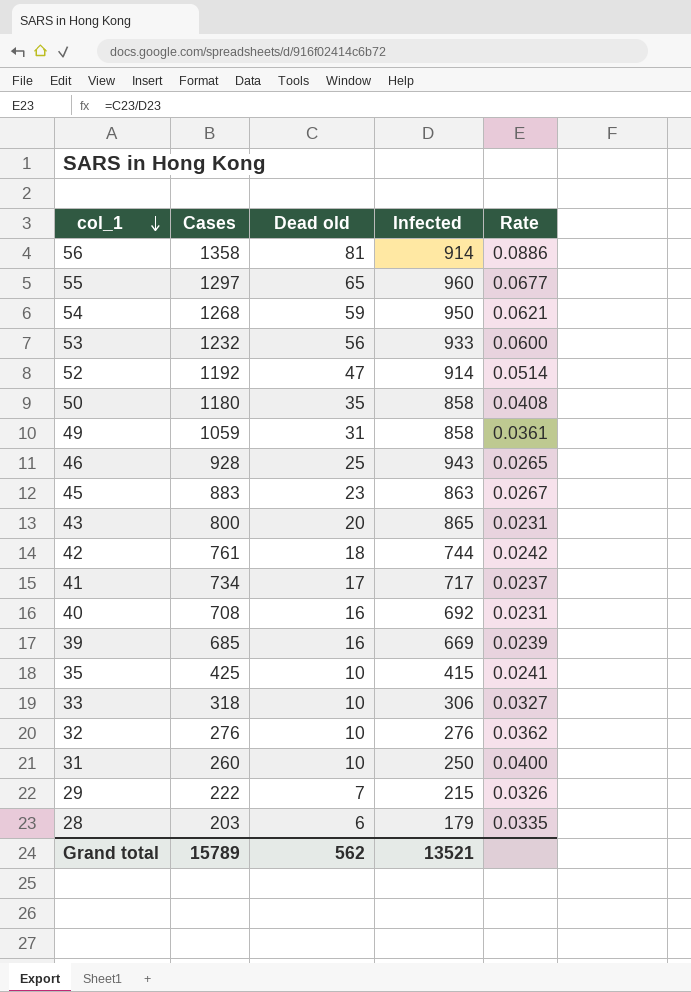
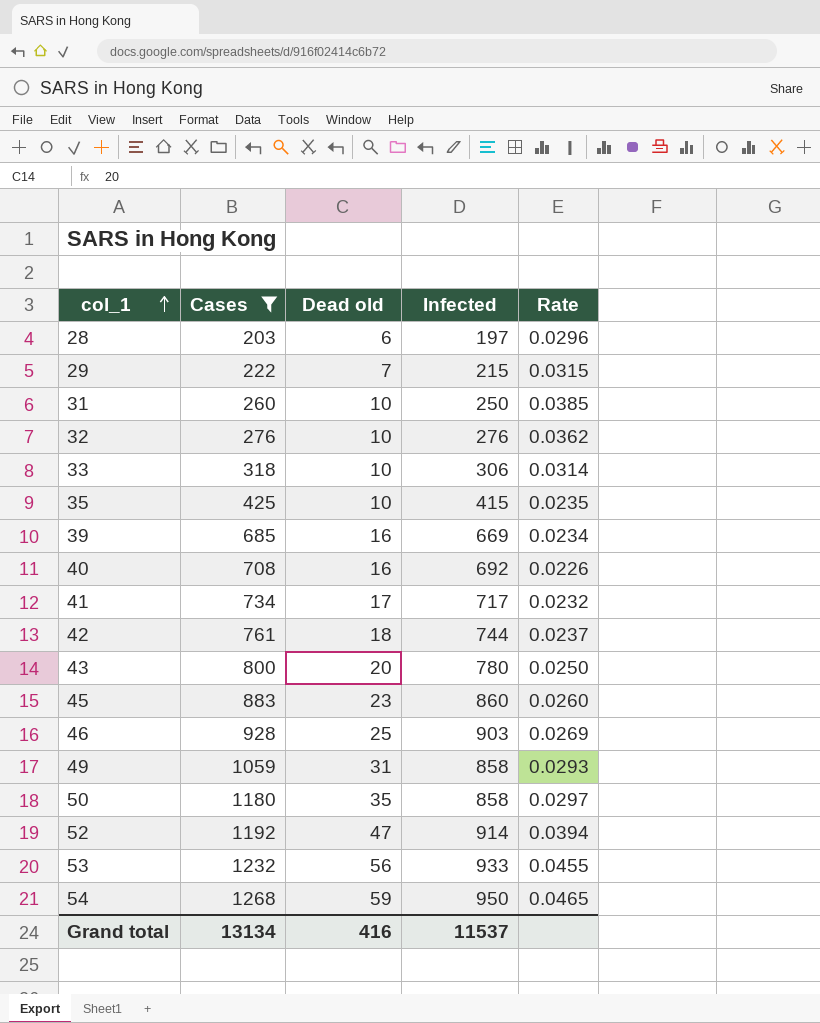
filter: none -> Cases <= 1268
row order: col_1 descending -> col_1 ascending
column Rate | formula: [Dead old] / [Infected] -> [Dead old] / [Cases]
28 | Infected: 179 -> 197
43 | Infected: 865 -> 780
45 | Infected: 863 -> 860
46 | Infected: 943 -> 903
Grand total | Cases: 15789 -> 13134
Grand total | Dead old: 562 -> 416
Grand total | Infected: 13521 -> 11537

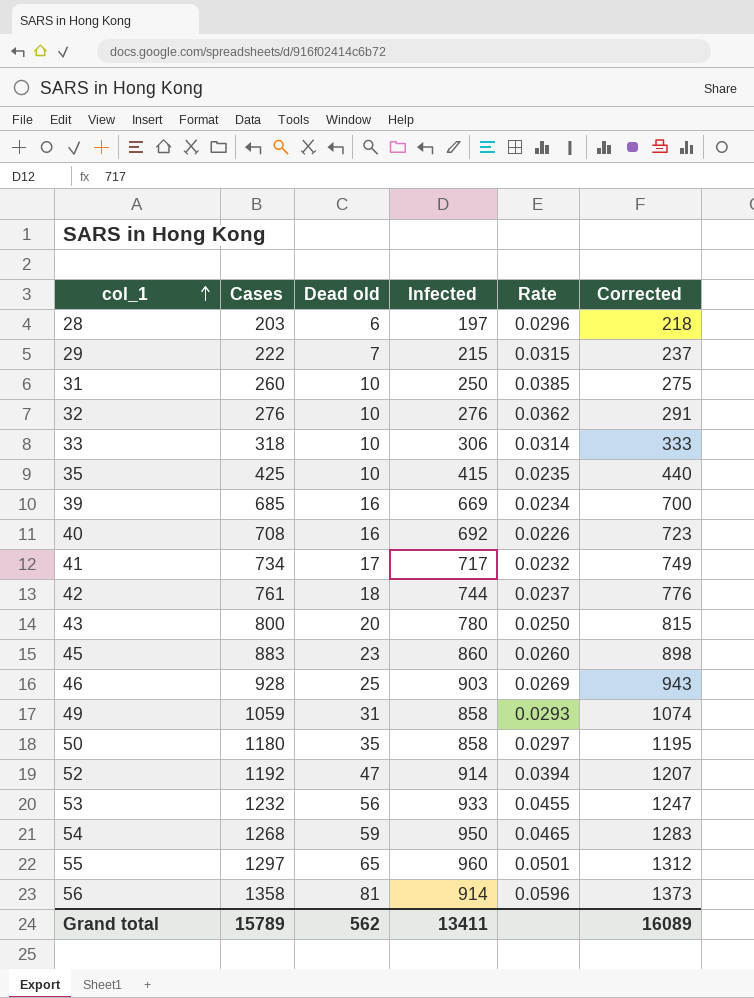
filter: Cases <= 1268 -> none
column Corrected | formula: none -> [Cases] + 15
Grand total | Cases: 13134 -> 15789
Grand total | Dead old: 416 -> 562
Grand total | Infected: 11537 -> 13411

